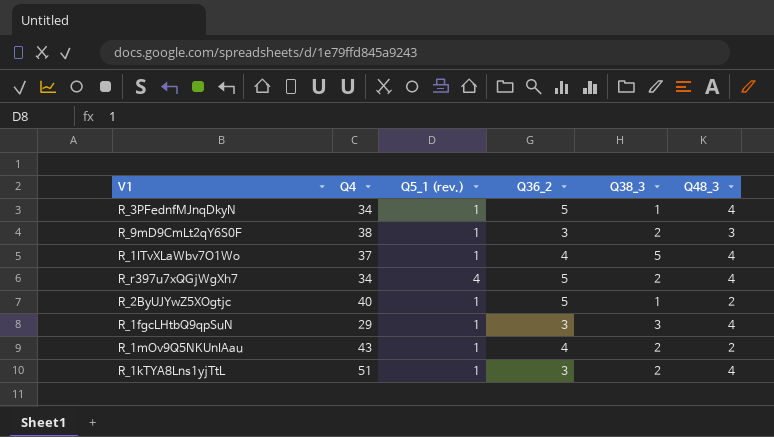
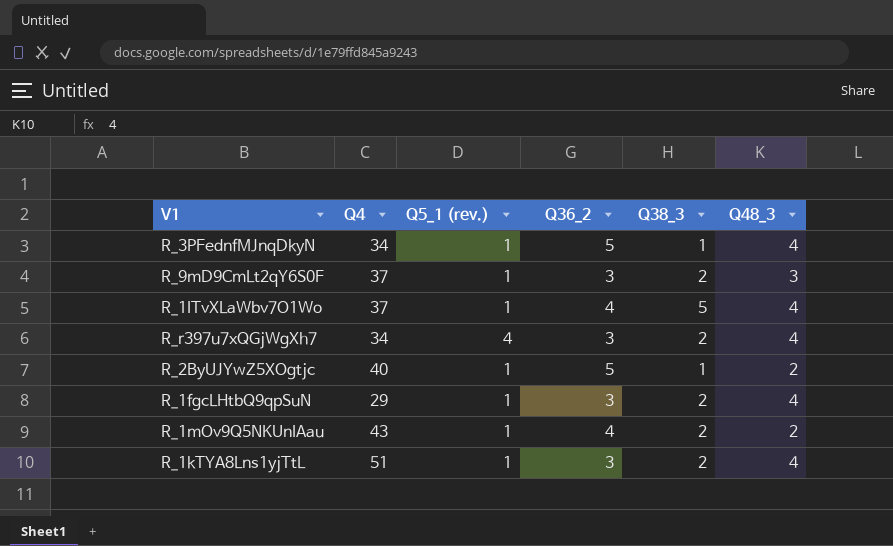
R_9mD9CmLt2qY6S0F | Q4: 38 -> 37
R_r397u7xQGjWgXh7 | Q36_2: 5 -> 3
R_1fgcLHtbQ9qpSuN | Q38_3: 3 -> 2

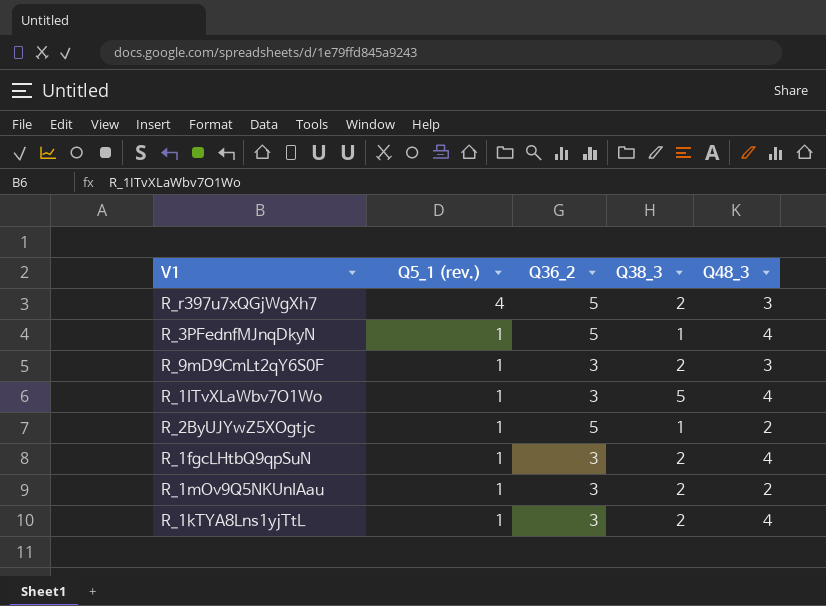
row order: none -> Q5_1 (rev.) descending
column Q4 | position: 2 -> none
R_r397u7xQGjWgXh7 | Q36_2: 3 -> 5
R_r397u7xQGjWgXh7 | Q48_3: 4 -> 3
R_1ITvXLaWbv7O1Wo | Q36_2: 4 -> 3
R_1mOv9Q5NKUnIAau | Q36_2: 4 -> 3

